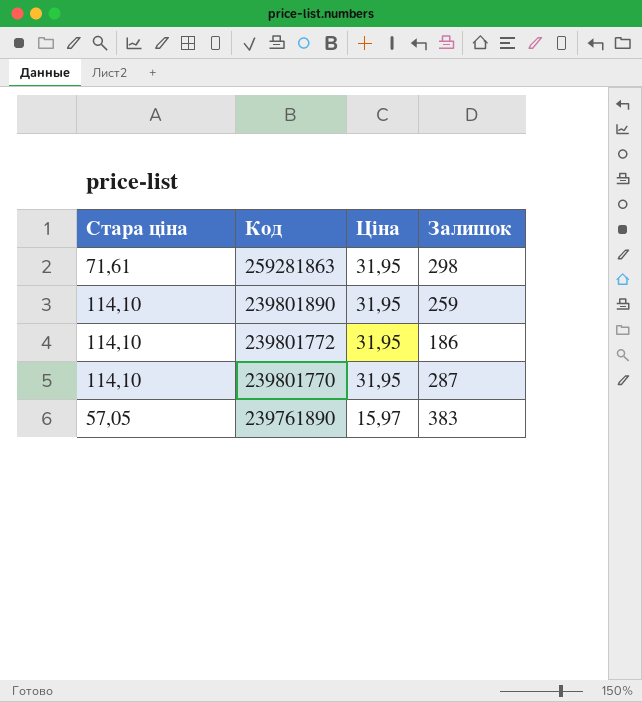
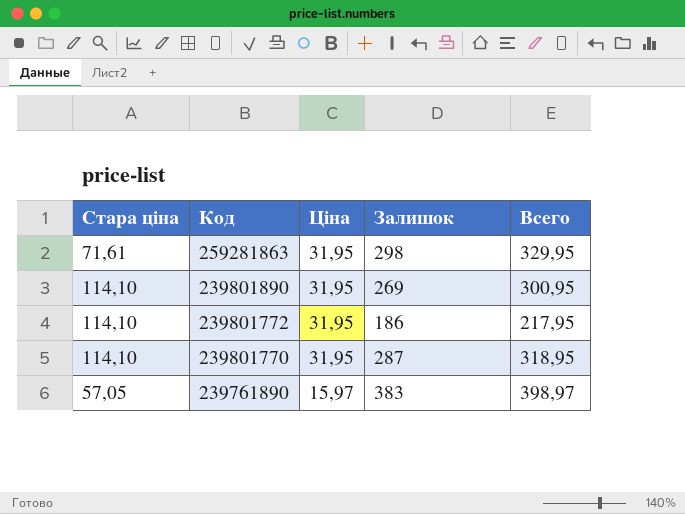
column Всего | formula: none -> [Ціна] + [Залишок]
239801890 | Залишок: 259 -> 269

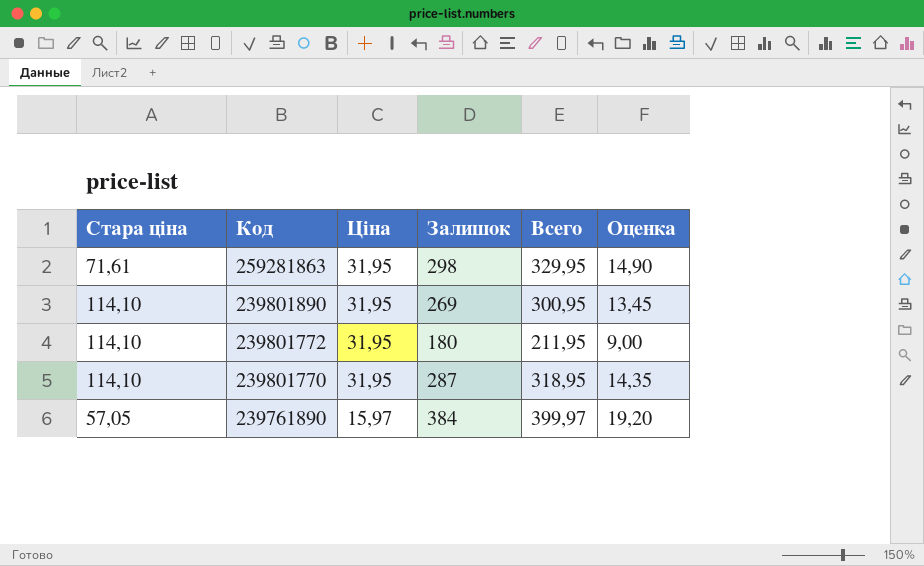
column Оценка | formula: none -> [Залишок] * 0,05
239801772 | Залишок: 186 -> 180
239801772 | Всего: 217,95 -> 211,95
239761890 | Залишок: 383 -> 384
239761890 | Всего: 398,97 -> 399,97

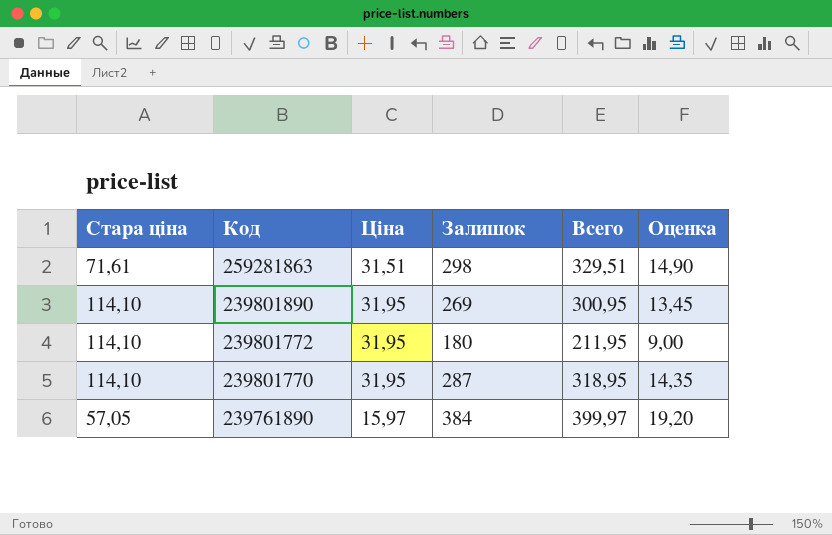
259281863 | Ціна: 31,95 -> 31,51
259281863 | Всего: 329,95 -> 329,51

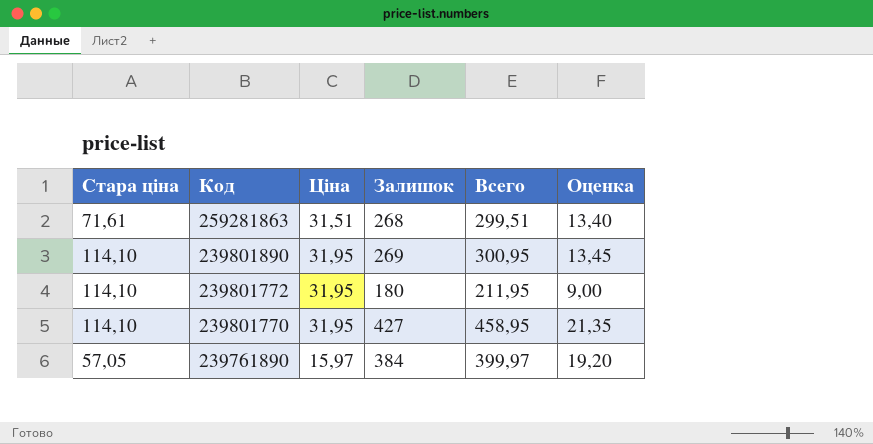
259281863 | Залишок: 298 -> 268
259281863 | Всего: 329,51 -> 299,51
259281863 | Оценка: 14,90 -> 13,40
239801770 | Залишок: 287 -> 427
239801770 | Всего: 318,95 -> 458,95
239801770 | Оценка: 14,35 -> 21,35

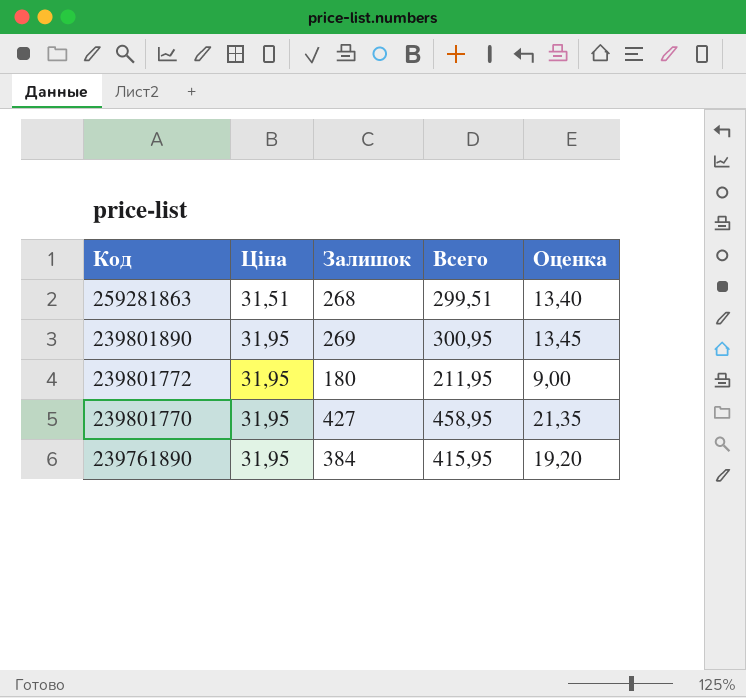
column Стара ціна | position: 1 -> none
239761890 | Ціна: 15,97 -> 31,95
239761890 | Всего: 399,97 -> 415,95

